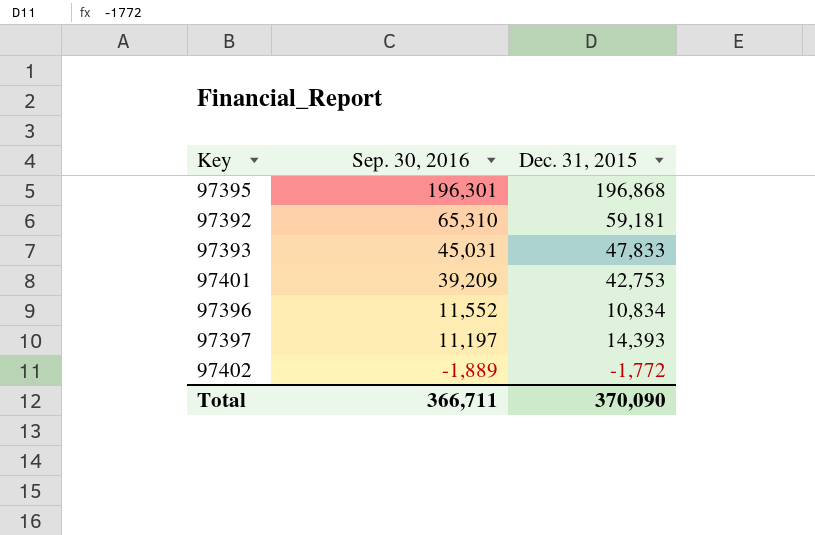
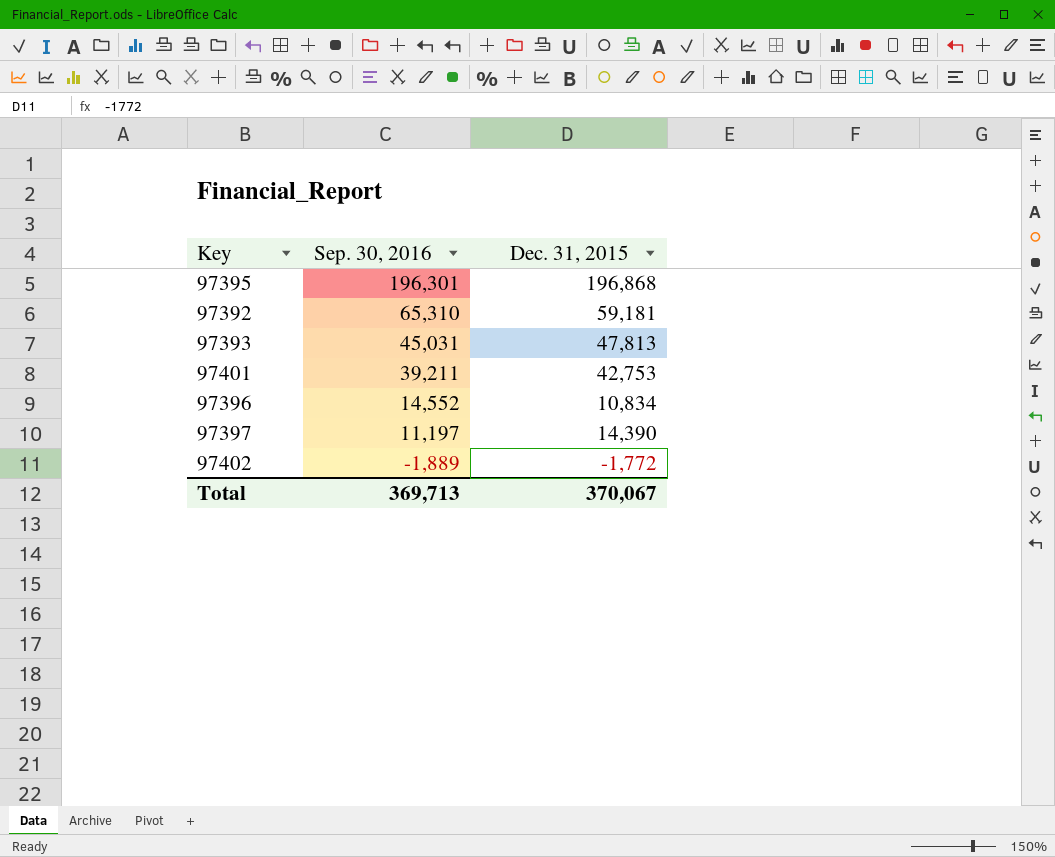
97393 | Dec. 31, 2015: 47,833 -> 47,813
97401 | Sep. 30, 2016: 39,209 -> 39,211
97396 | Sep. 30, 2016: 11,552 -> 14,552
97397 | Dec. 31, 2015: 14,393 -> 14,390
Total | Sep. 30, 2016: 366,711 -> 369,713
Total | Dec. 31, 2015: 370,090 -> 370,067

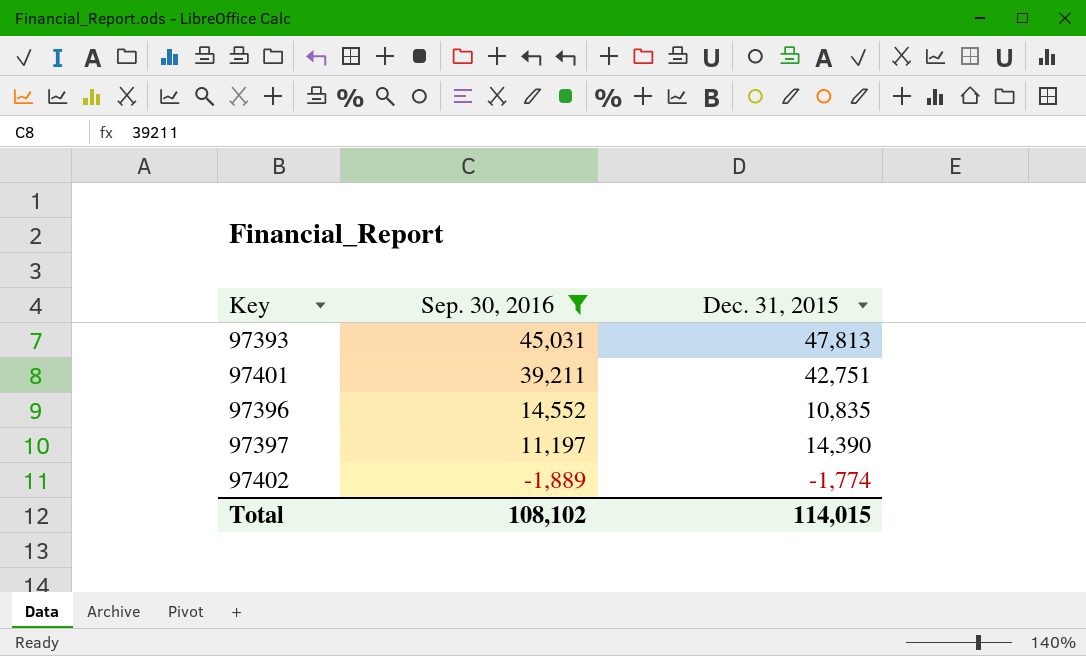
filter: none -> Sep. 30, 2016 <= 45,031
97401 | Dec. 31, 2015: 42,753 -> 42,751
97396 | Dec. 31, 2015: 10,834 -> 10,835
97402 | Dec. 31, 2015: -1,772 -> -1,774
Total | Sep. 30, 2016: 369,713 -> 108,102
Total | Dec. 31, 2015: 370,067 -> 114,015

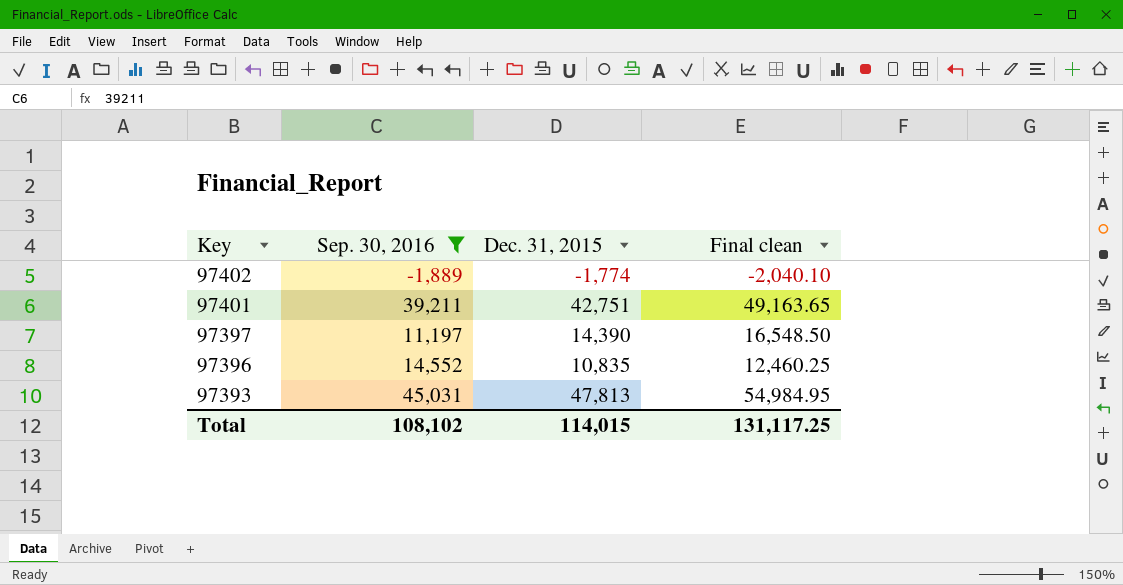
row order: Sep. 30, 2016 descending -> Key descending
column Final clean | formula: none -> [Dec. 31, 2015] * 1.15

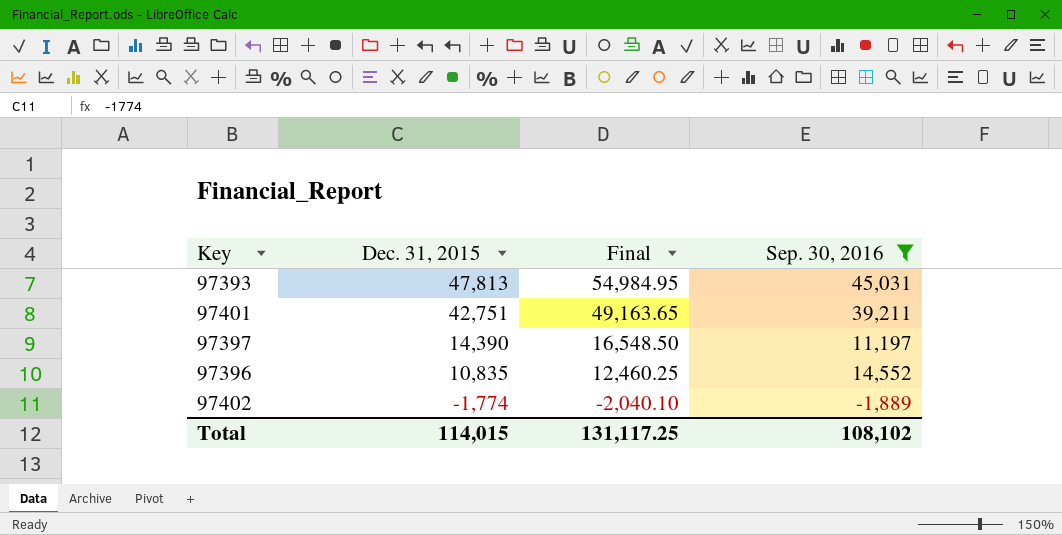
row order: Key descending -> Dec. 31, 2015 descending
column name: Final clean -> Final
column Sep. 30, 2016 | position: 2 -> 4

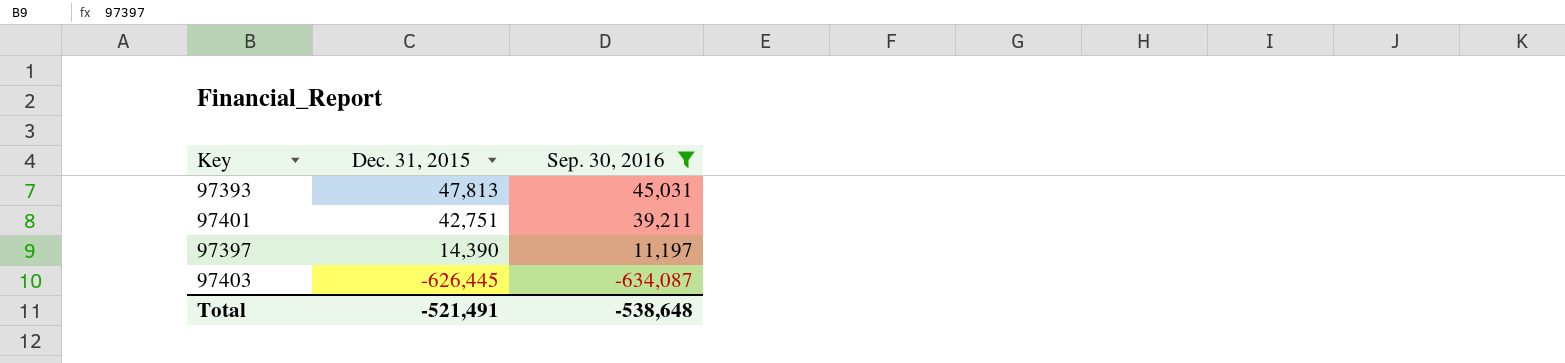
column Final | formula: [Dec. 31, 2015] * 1.15 -> none
row 97396: 10,835 | 12,460.25 | 14,552 -> none
row 97402: -1,774 | -2,040.10 | -1,889 -> none
row 97403: none -> -626,445 | -634,087
Total | Dec. 31, 2015: 114,015 -> -521,491
Total | Sep. 30, 2016: 108,102 -> -538,648

